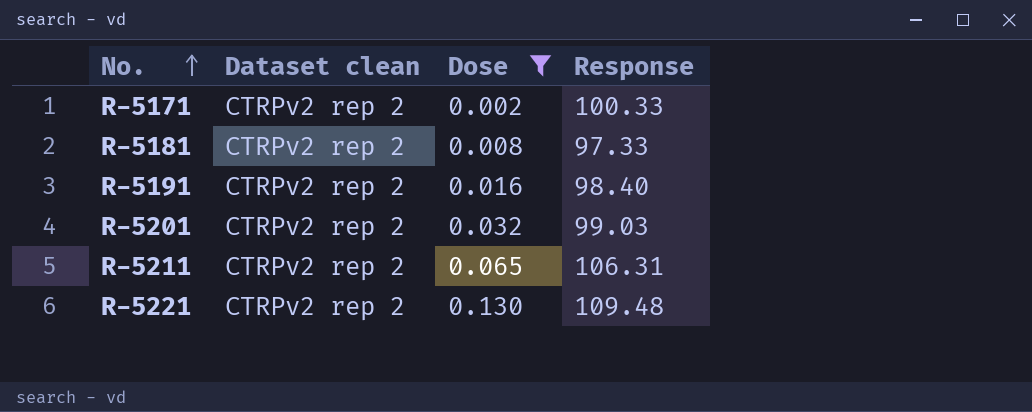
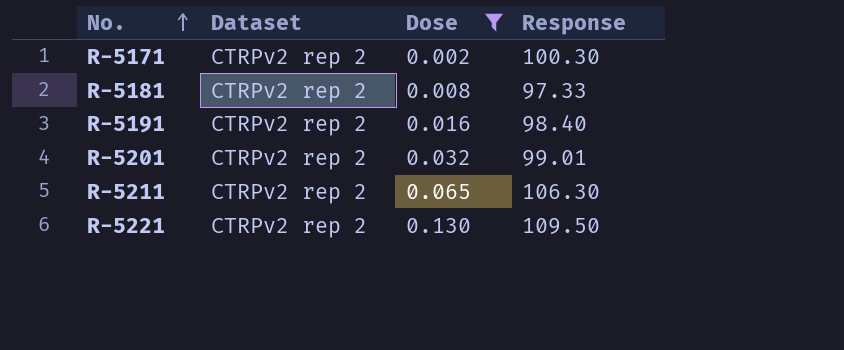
column name: Dataset clean -> Dataset
R-5171 | Response: 100.33 -> 100.30
R-5201 | Response: 99.03 -> 99.01
R-5211 | Response: 106.31 -> 106.30
R-5221 | Response: 109.48 -> 109.50

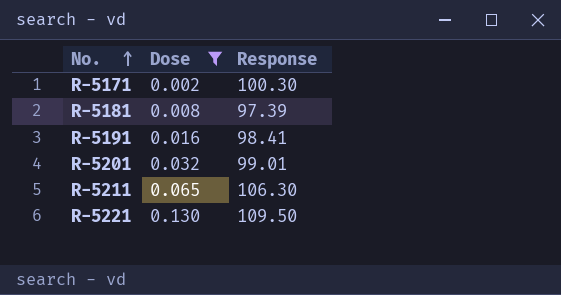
column Dataset | position: 2 -> none
R-5181 | Response: 97.33 -> 97.39
R-5191 | Response: 98.40 -> 98.41

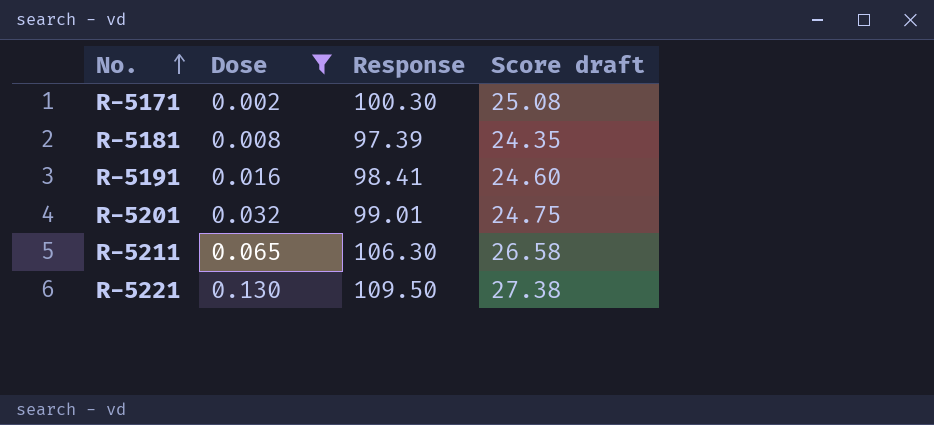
column Score draft | formula: none -> [Response] * 0.25

